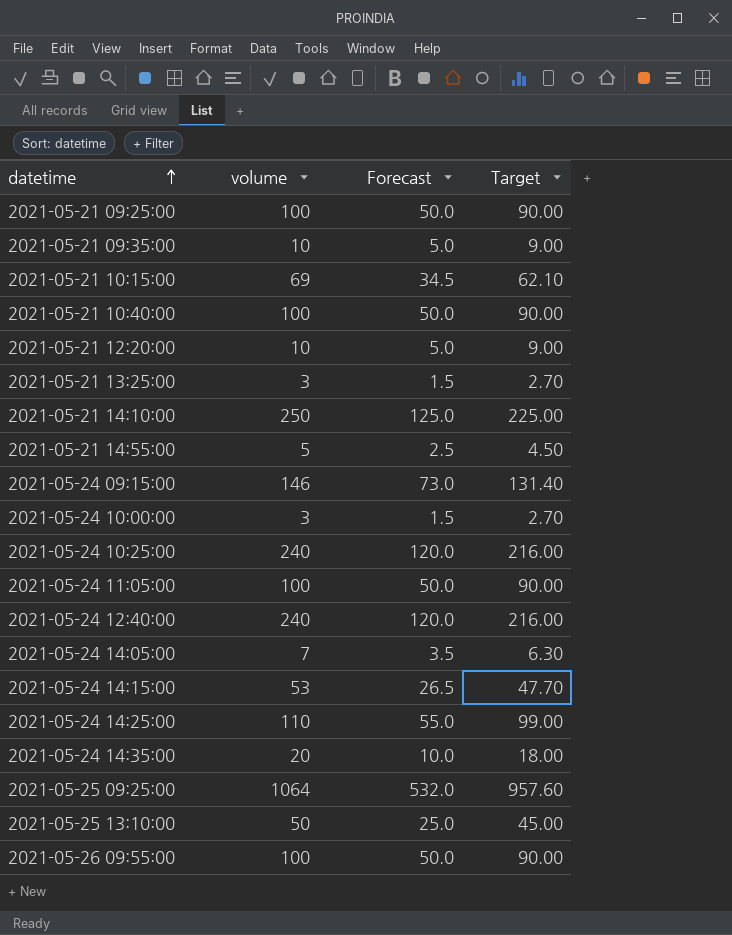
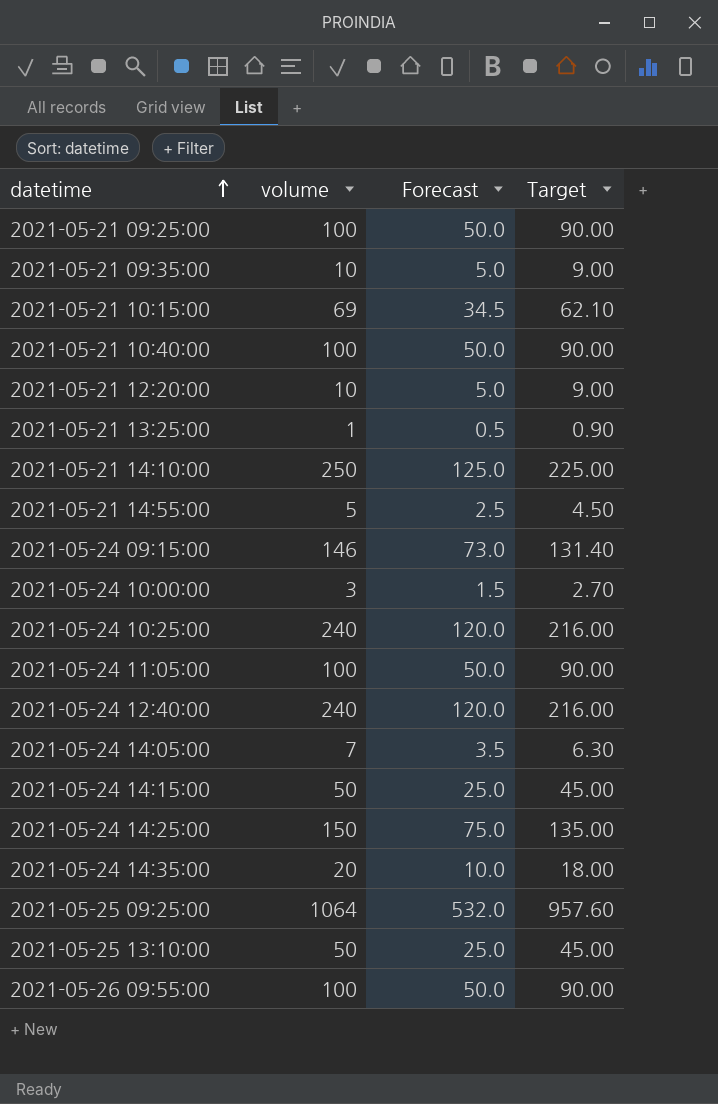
2021-05-21 13:25:00 | volume: 3 -> 1
2021-05-21 13:25:00 | Forecast: 1.5 -> 0.5
2021-05-21 13:25:00 | Target: 2.70 -> 0.90
2021-05-24 14:15:00 | volume: 53 -> 50
2021-05-24 14:15:00 | Forecast: 26.5 -> 25.0
2021-05-24 14:15:00 | Target: 47.70 -> 45.00
2021-05-24 14:25:00 | volume: 110 -> 150
2021-05-24 14:25:00 | Forecast: 55.0 -> 75.0
2021-05-24 14:25:00 | Target: 99.00 -> 135.00

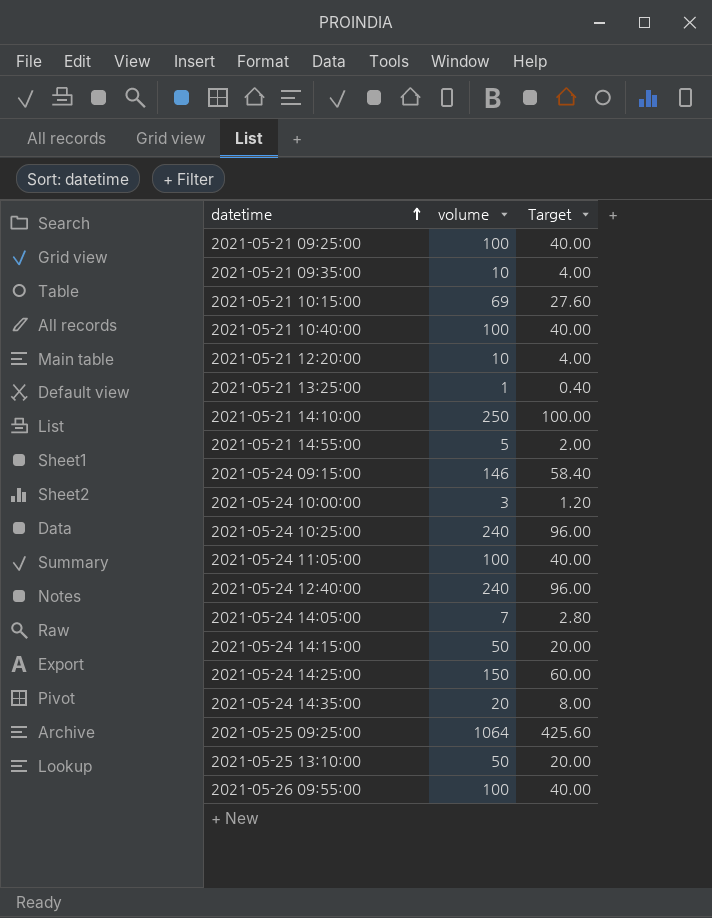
column Forecast | formula: [volume] * 0.5 -> none
column Target | formula: [volume] * 0.9 -> [volume] * 0.4

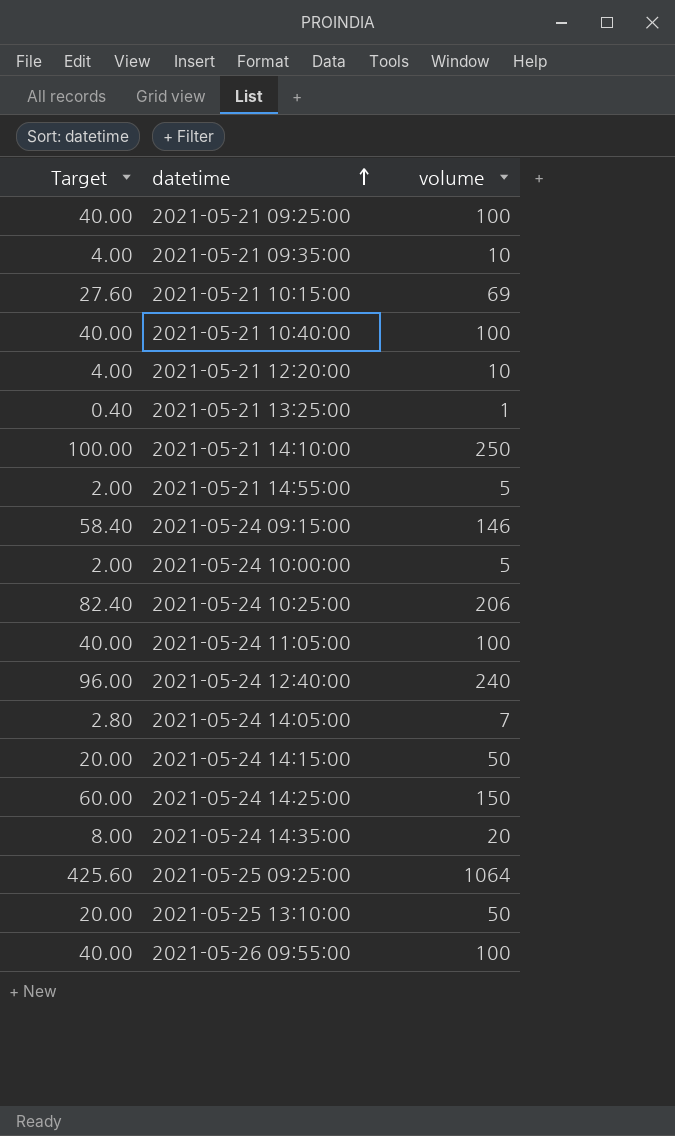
column Target | position: 3 -> 1
2021-05-24 10:00:00 | Target: 1.20 -> 2.00
2021-05-24 10:00:00 | volume: 3 -> 5
2021-05-24 10:25:00 | Target: 96.00 -> 82.40
2021-05-24 10:25:00 | volume: 240 -> 206

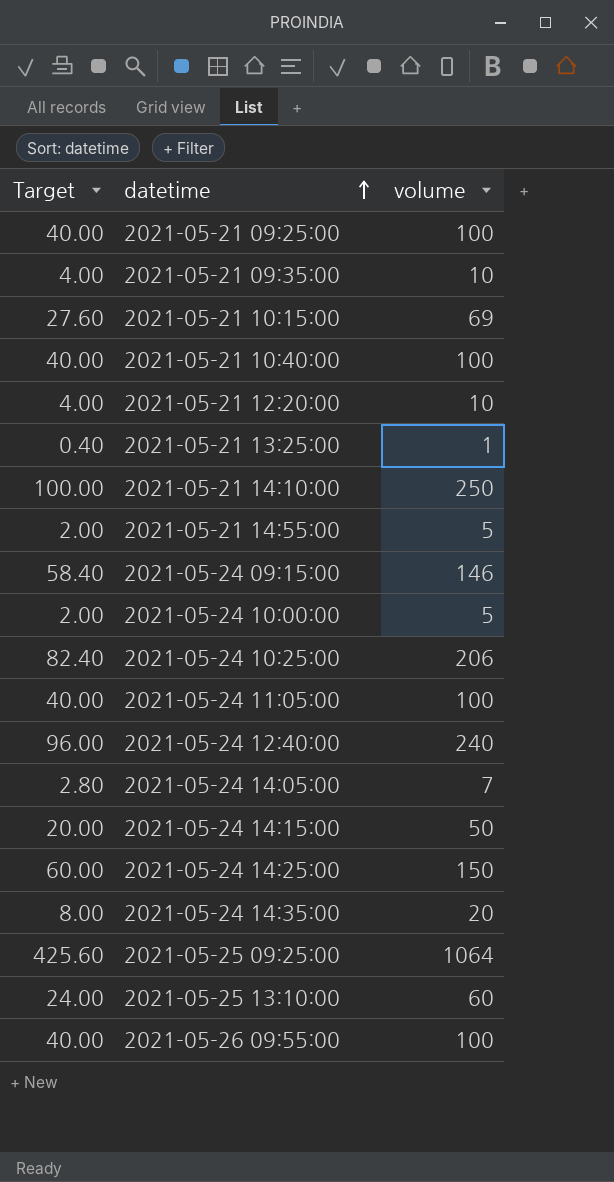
2021-05-25 13:10:00 | Target: 20.00 -> 24.00
2021-05-25 13:10:00 | volume: 50 -> 60

